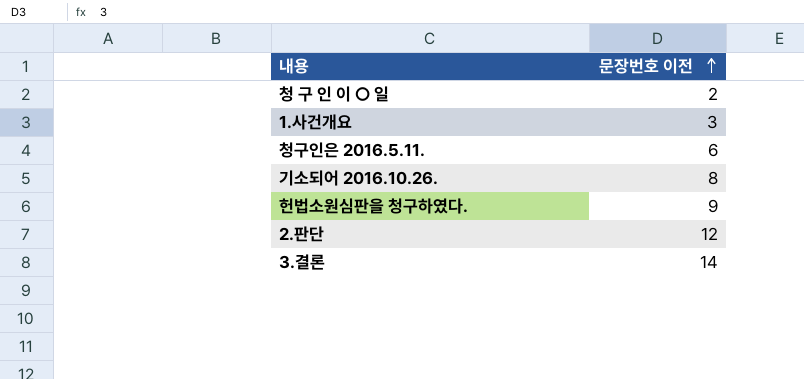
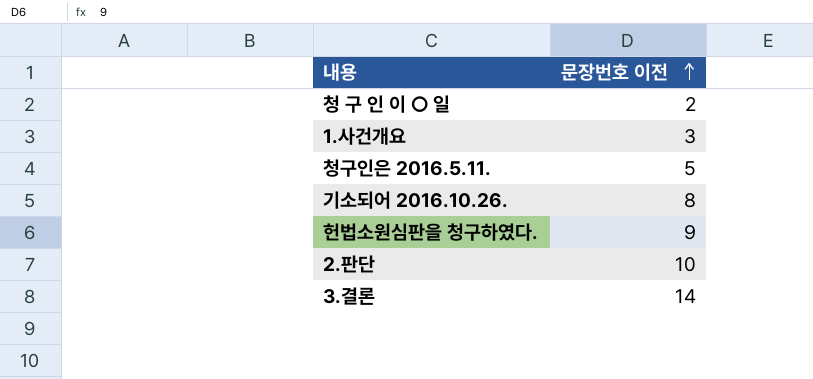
청구인은 2016.5.11. | 문장번호 이전: 6 -> 5
2.판단 | 문장번호 이전: 12 -> 10

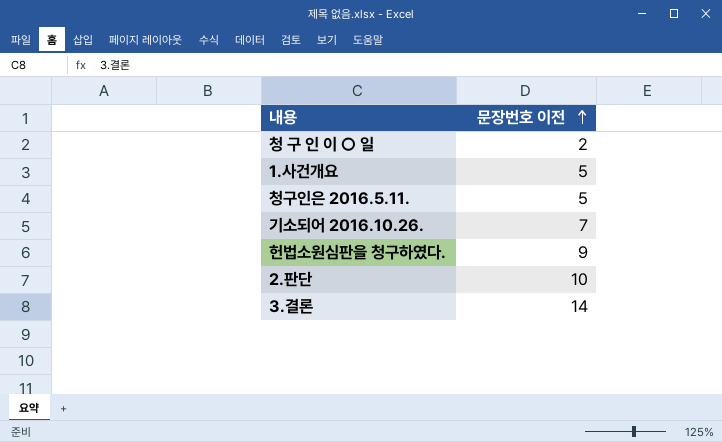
1.사건개요 | 문장번호 이전: 3 -> 5
기소되어 2016.10.26. | 문장번호 이전: 8 -> 7

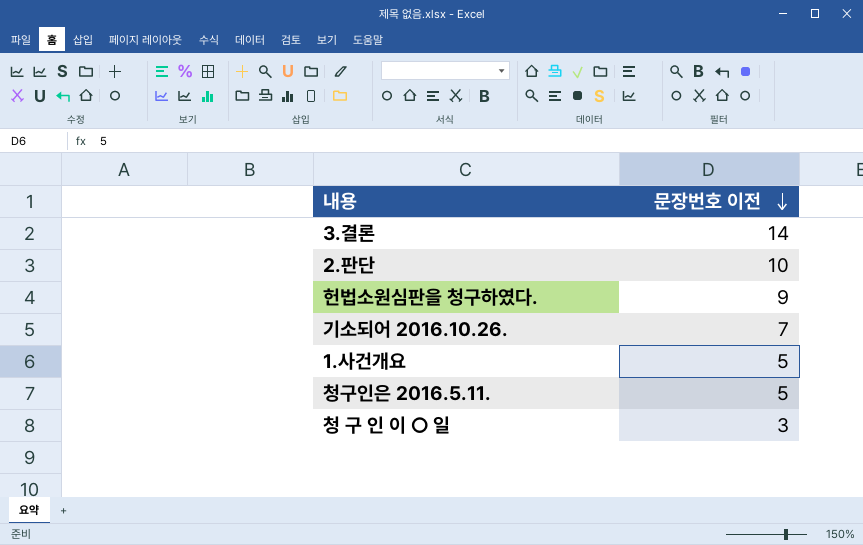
row order: 문장번호 이전 ascending -> 문장번호 이전 descending
청 구 인 이 ○ 일 | 문장번호 이전: 2 -> 3

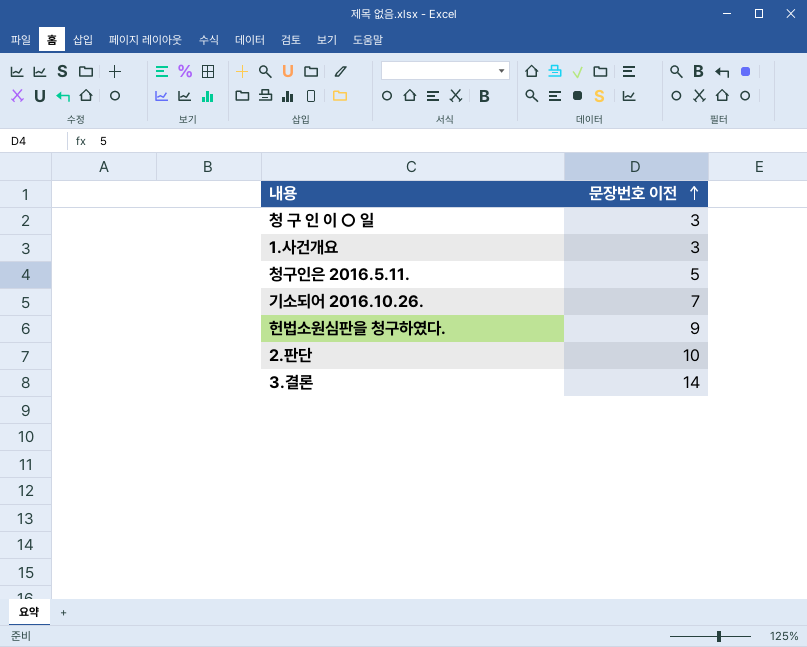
row order: 문장번호 이전 descending -> 문장번호 이전 ascending
1.사건개요 | 문장번호 이전: 5 -> 3

